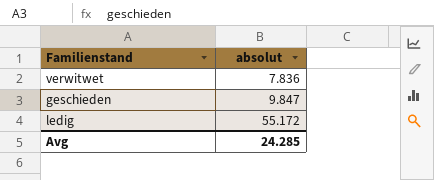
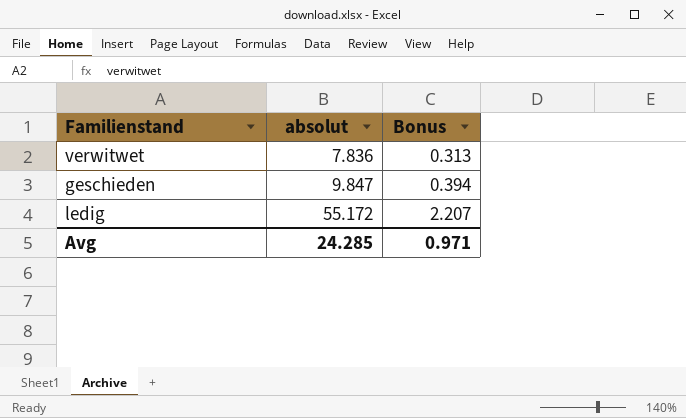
column Bonus | formula: none -> [absolut] * 0.04

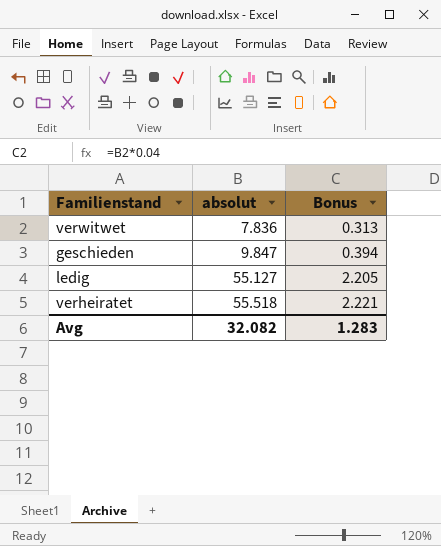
ledig | absolut: 55.172 -> 55.127
ledig | Bonus: 2.207 -> 2.205
row verheiratet: none -> 55.518 | 2.221
Avg | absolut: 24.285 -> 32.082
Avg | Bonus: 0.971 -> 1.283

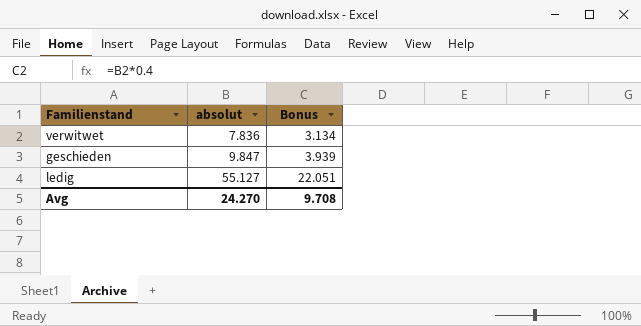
column Bonus | formula: [absolut] * 0.04 -> [absolut] * 0.4
row verheiratet: 55.518 | 2.221 -> none
Avg | absolut: 32.082 -> 24.270
Avg | Bonus: 1.283 -> 9.708

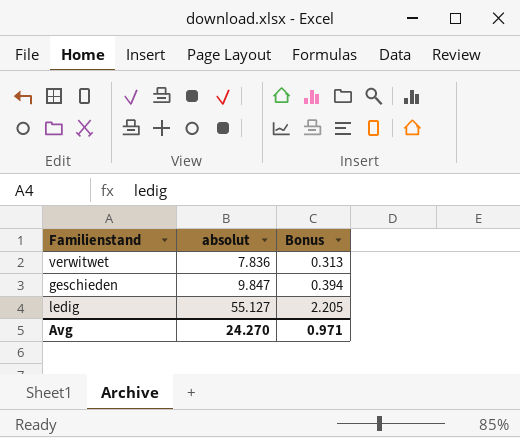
column Bonus | formula: [absolut] * 0.4 -> [absolut] * 0.04
Avg | Bonus: 9.708 -> 0.971

